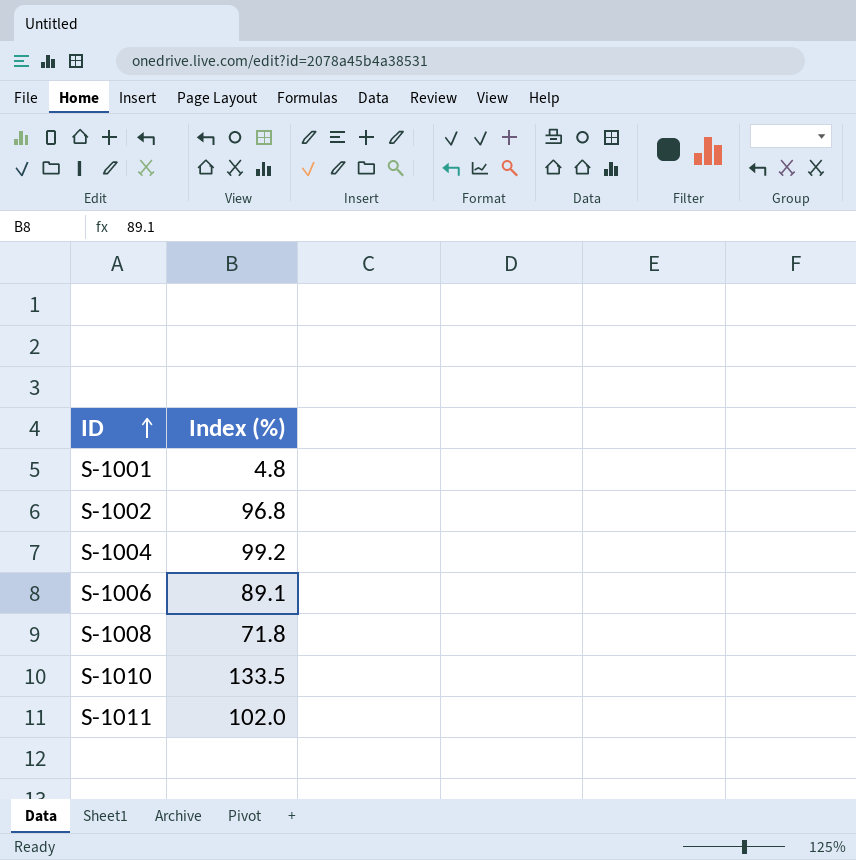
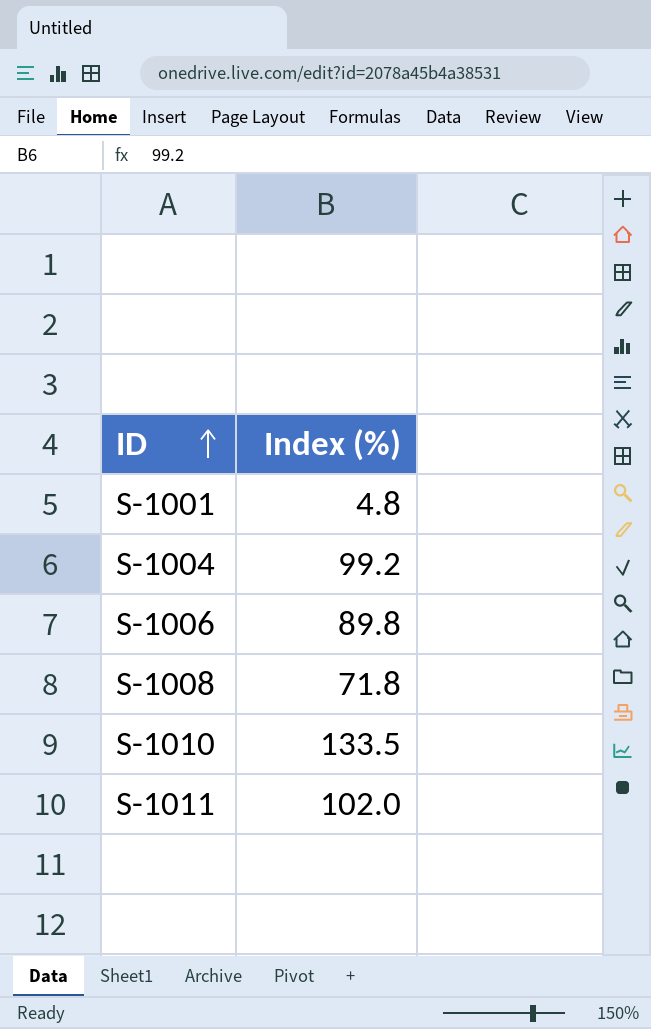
row S-1002: 96.8 -> none
S-1006 | Index (%): 89.1 -> 89.8

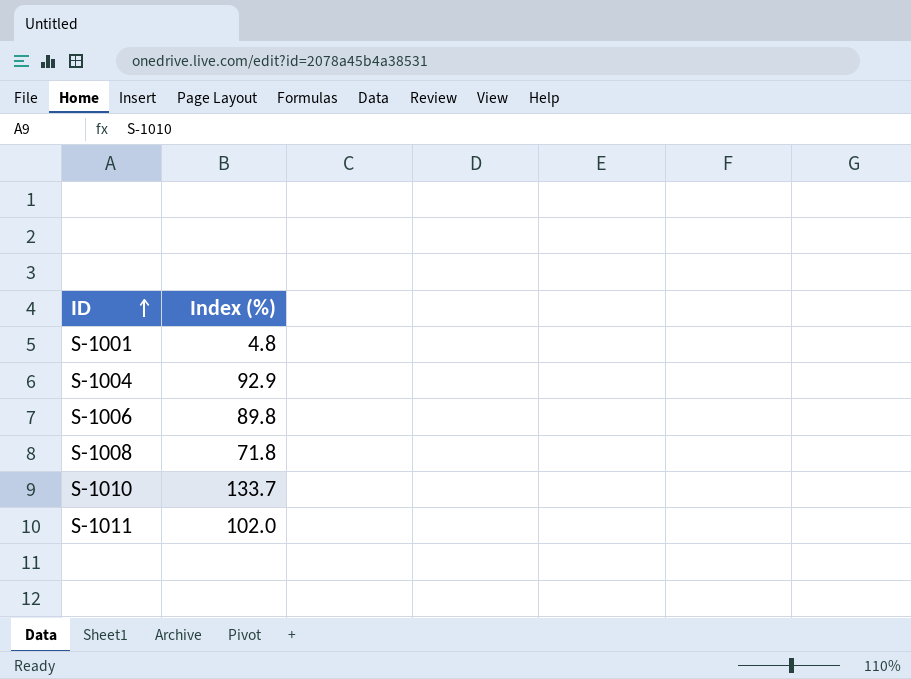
S-1004 | Index (%): 99.2 -> 92.9
S-1010 | Index (%): 133.5 -> 133.7

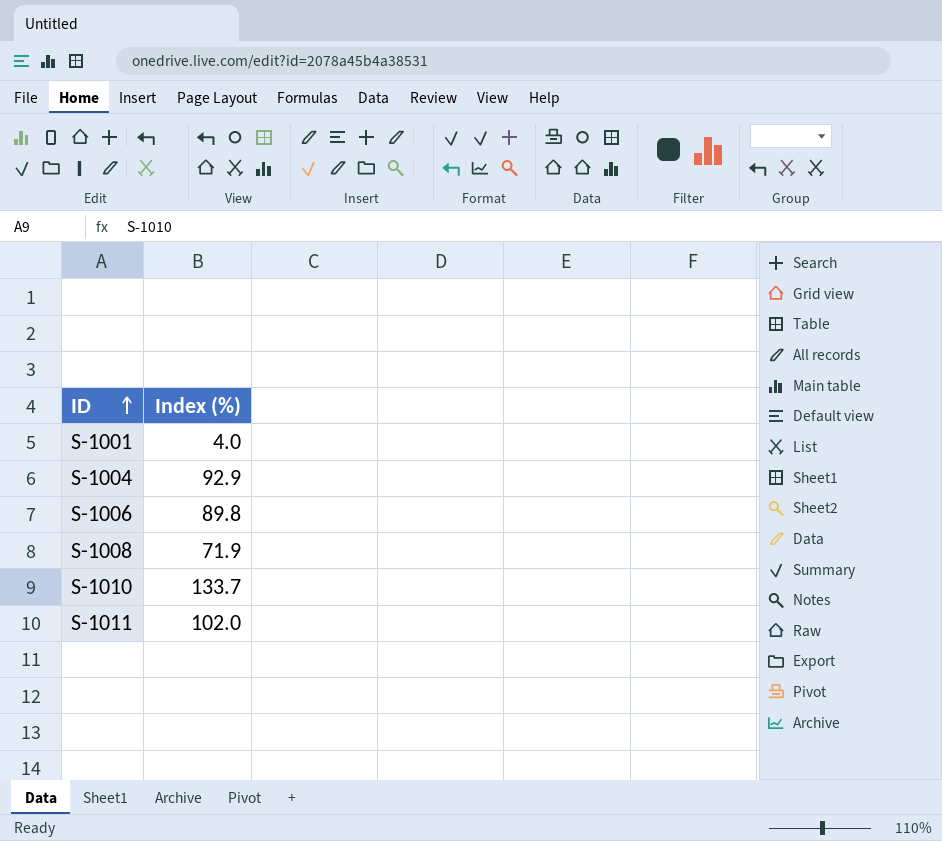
S-1001 | Index (%): 4.8 -> 4.0
S-1008 | Index (%): 71.8 -> 71.9

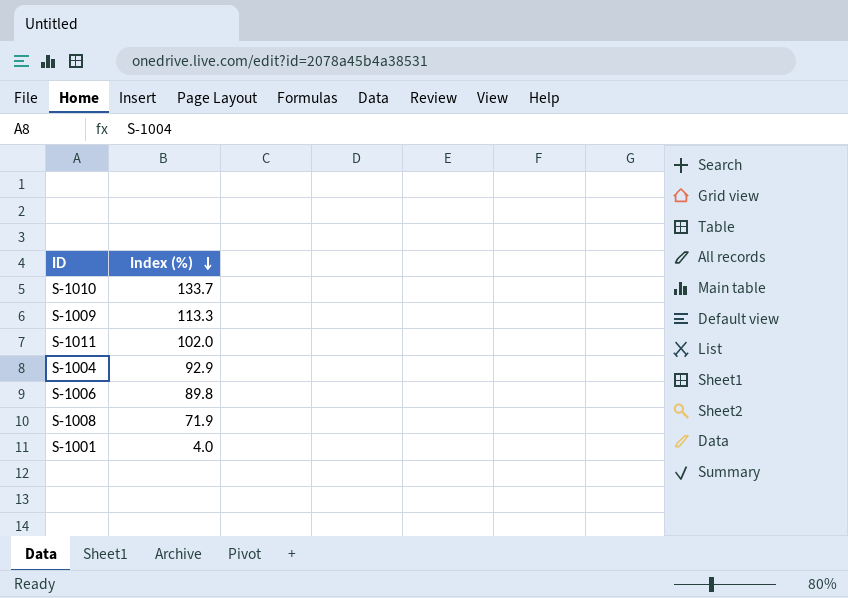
row order: ID ascending -> Index (%) descending
row S-1009: none -> 113.3

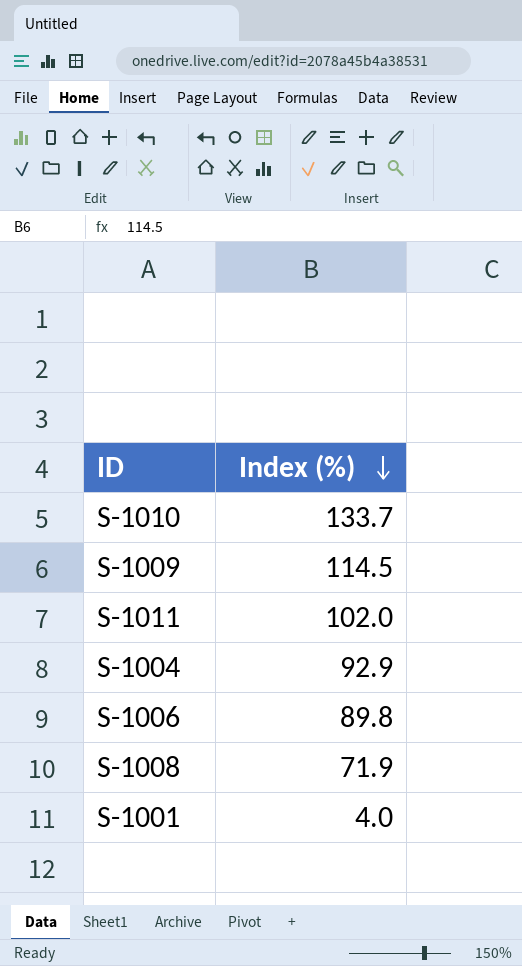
S-1009 | Index (%): 113.3 -> 114.5

